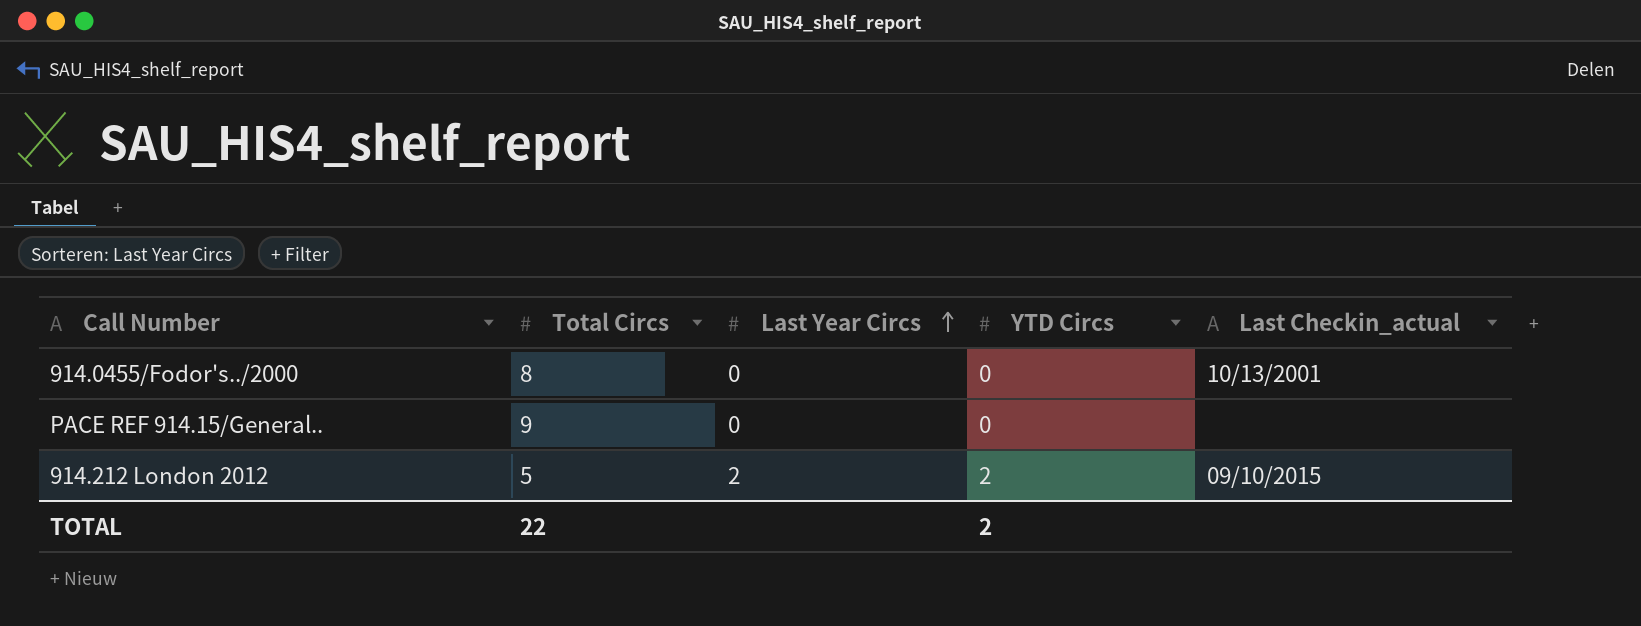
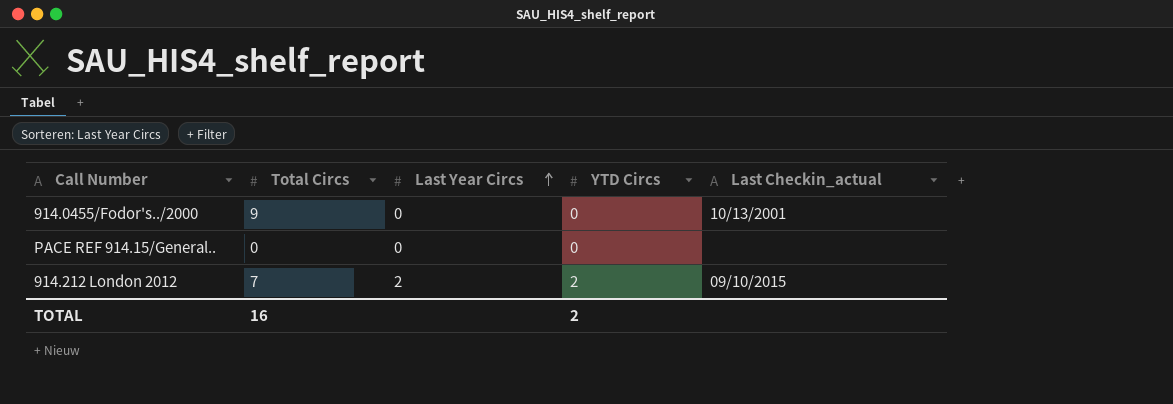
914.0455/Fodor's../2000 | Total Circs: 8 -> 9
PACE REF 914.15/General.. | Total Circs: 9 -> 0
914.212 London 2012 | Total Circs: 5 -> 7
TOTAL | Total Circs: 22 -> 16

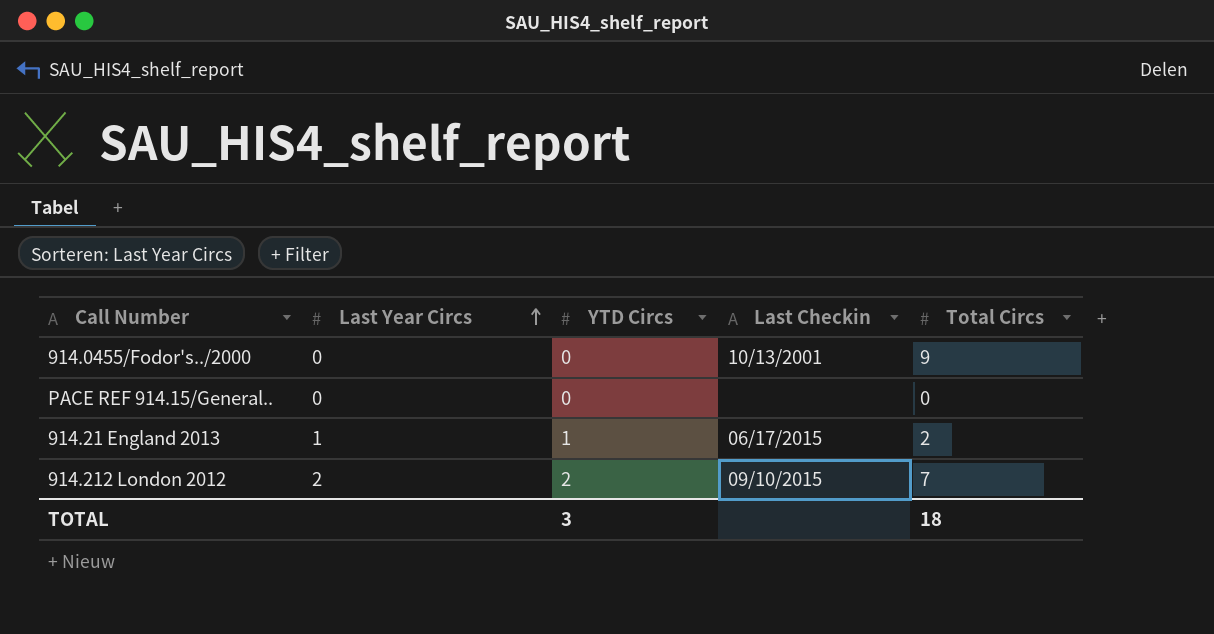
column name: Last Checkin_actual -> Last Checkin
column Total Circs | position: 2 -> 5
row 914.21 England 2013: none -> 1 | 1 | 06/17/2015 | 2
TOTAL | YTD Circs: 2 -> 3
TOTAL | Total Circs: 16 -> 18

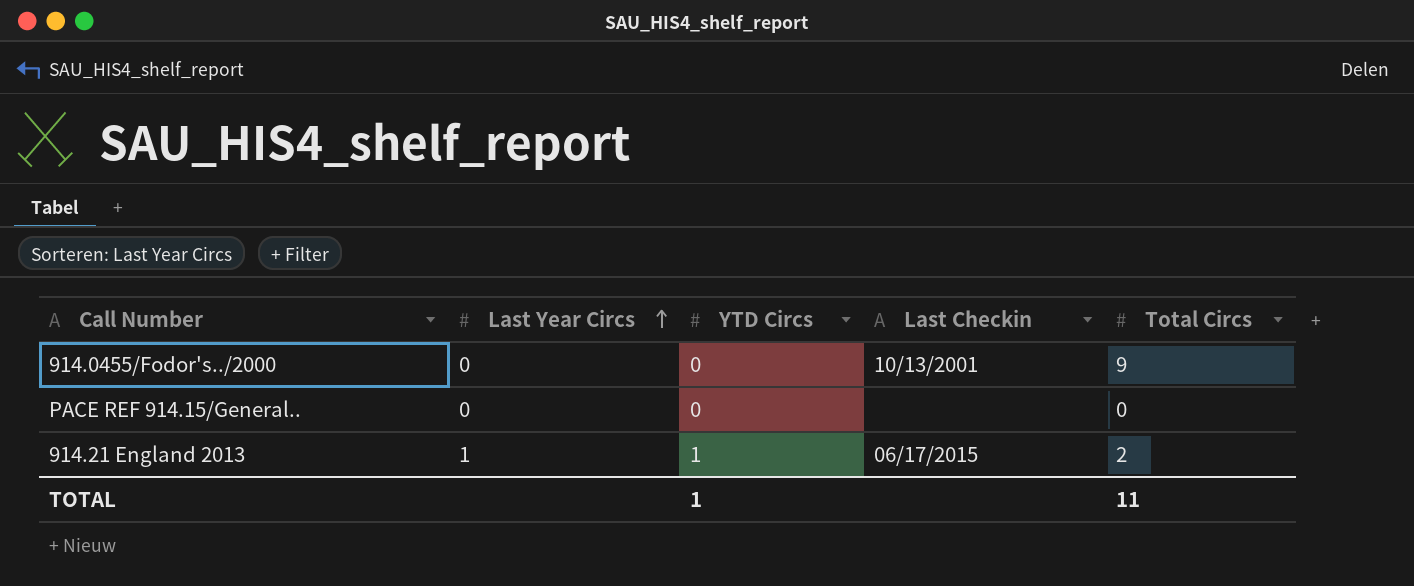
row 914.212 London 2012: 2 | 2 | 09/10/2015 | 7 -> none
TOTAL | YTD Circs: 3 -> 1
TOTAL | Total Circs: 18 -> 11

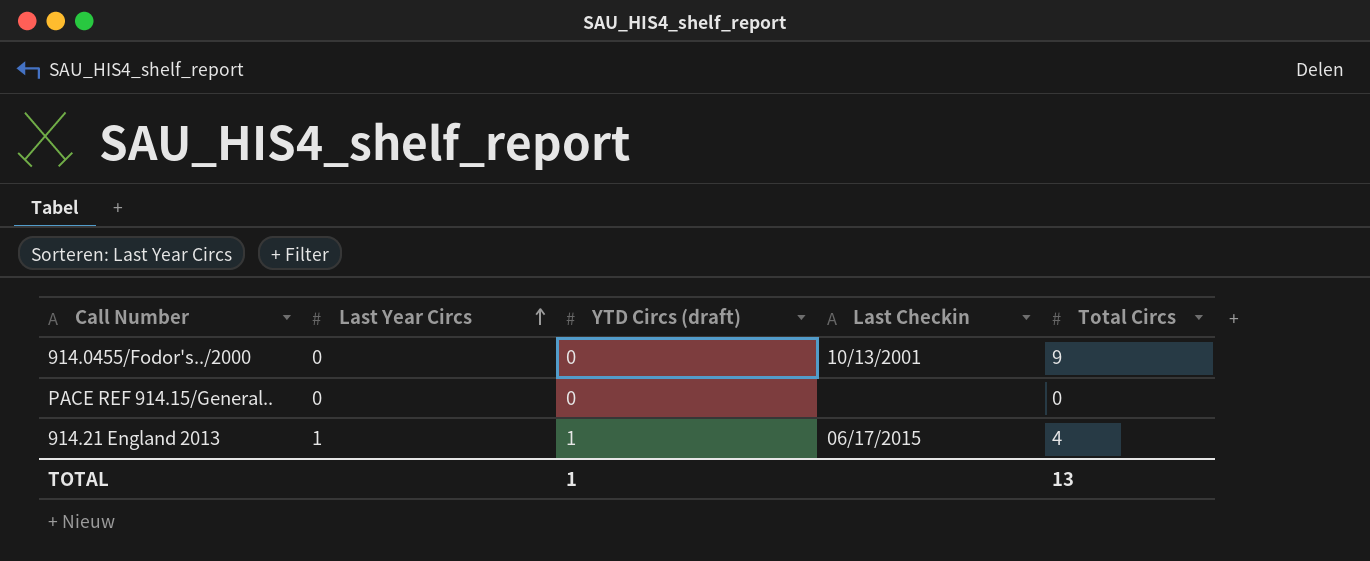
column name: YTD Circs -> YTD Circs (draft)
914.21 England 2013 | Total Circs: 2 -> 4
TOTAL | Total Circs: 11 -> 13

